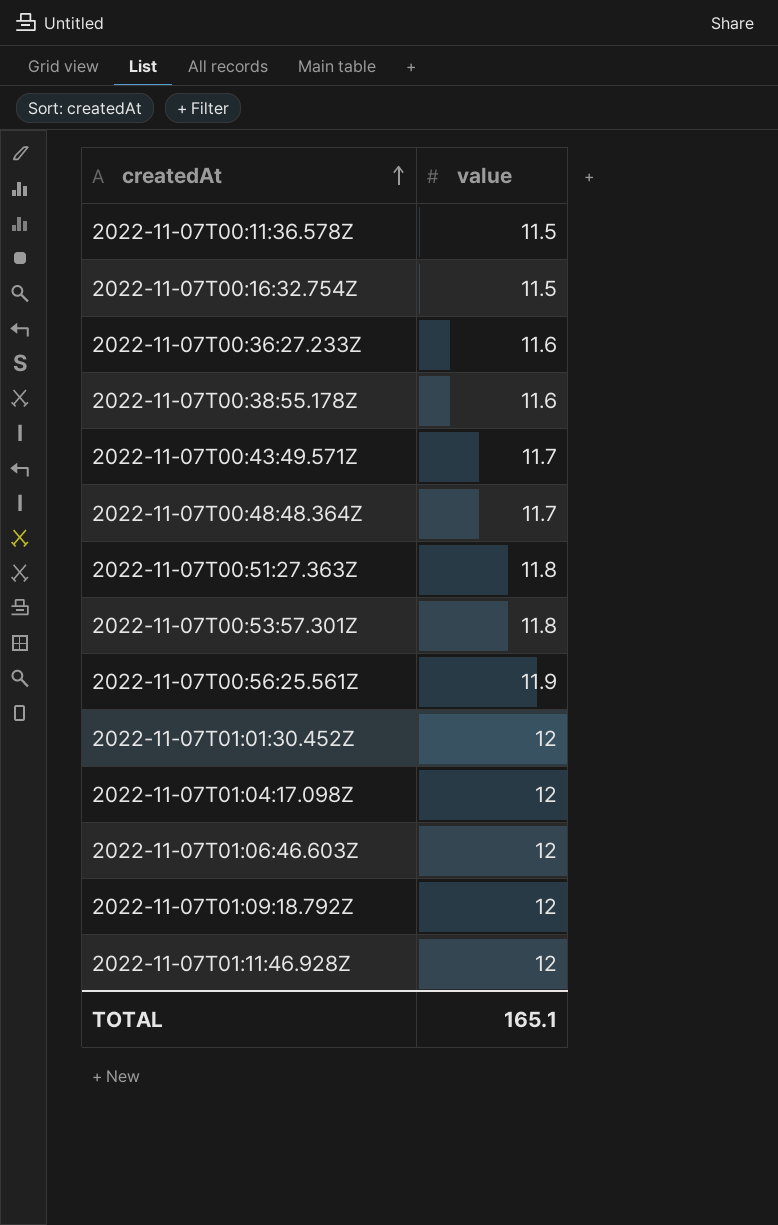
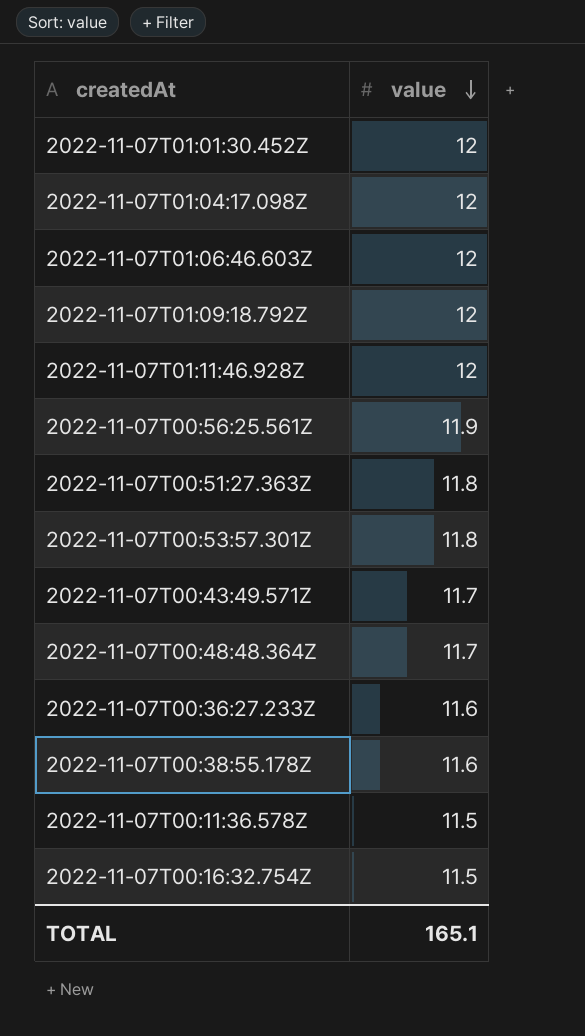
row order: createdAt ascending -> value descending

